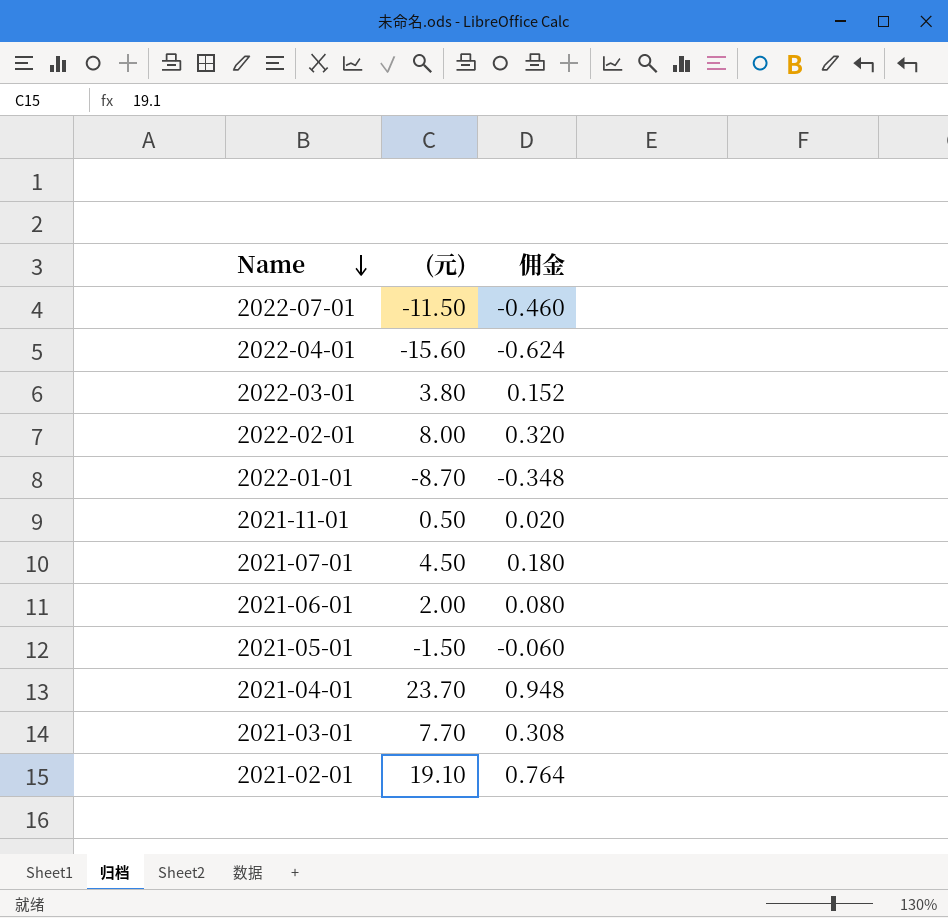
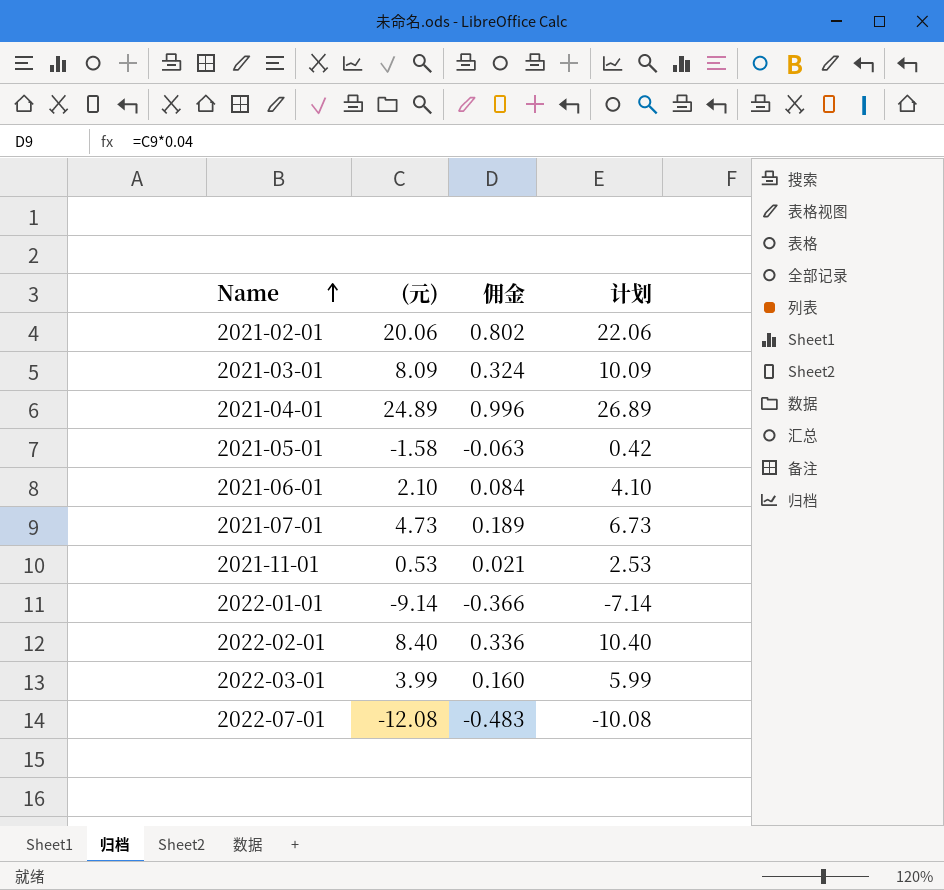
row order: Name descending -> Name ascending
column 计划 | formula: none -> [(元)] + 2
row 2022-04-01: -15.60 | -0.624 -> none
2021-02-01 | (元): 19.10 -> 20.06
2021-02-01 | 佣金: 0.764 -> 0.802
2021-03-01 | (元): 7.70 -> 8.09
2021-03-01 | 佣金: 0.308 -> 0.324
2021-04-01 | (元): 23.70 -> 24.89
2021-04-01 | 佣金: 0.948 -> 0.996
2021-05-01 | (元): -1.50 -> -1.58
2021-05-01 | 佣金: -0.060 -> -0.063
2021-06-01 | (元): 2.00 -> 2.10
2021-06-01 | 佣金: 0.080 -> 0.084
2021-07-01 | (元): 4.50 -> 4.73
2021-07-01 | 佣金: 0.180 -> 0.189
2021-11-01 | (元): 0.50 -> 0.53
2021-11-01 | 佣金: 0.020 -> 0.021
2022-01-01 | (元): -8.70 -> -9.14
2022-01-01 | 佣金: -0.348 -> -0.366
2022-02-01 | (元): 8.00 -> 8.40
2022-02-01 | 佣金: 0.320 -> 0.336
2022-03-01 | (元): 3.80 -> 3.99
2022-03-01 | 佣金: 0.152 -> 0.160
2022-07-01 | (元): -11.50 -> -12.08
2022-07-01 | 佣金: -0.460 -> -0.483

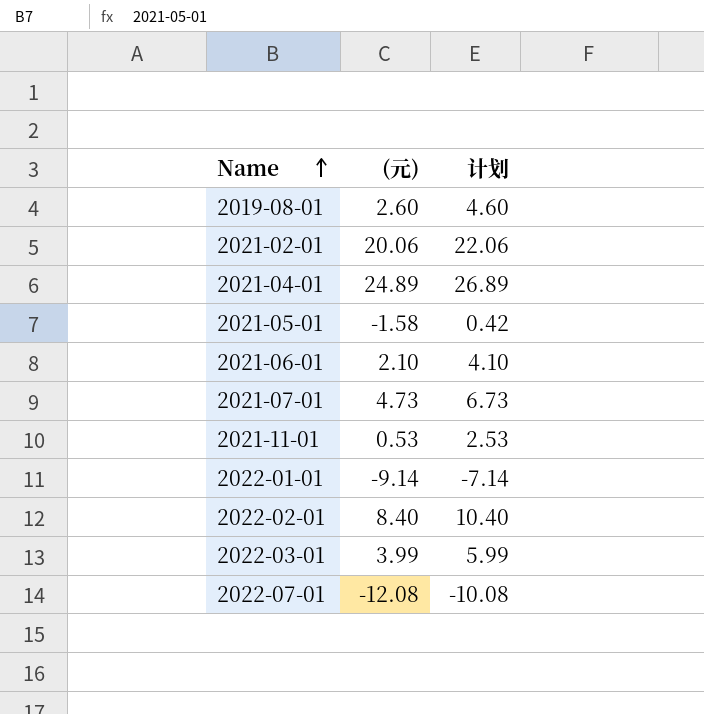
column 佣金 | formula: [(元)] * 0.04 -> none
row 2021-03-01: 8.09 | 0.324 | 10.09 -> none
row 2019-08-01: none -> 2.60 | 4.60

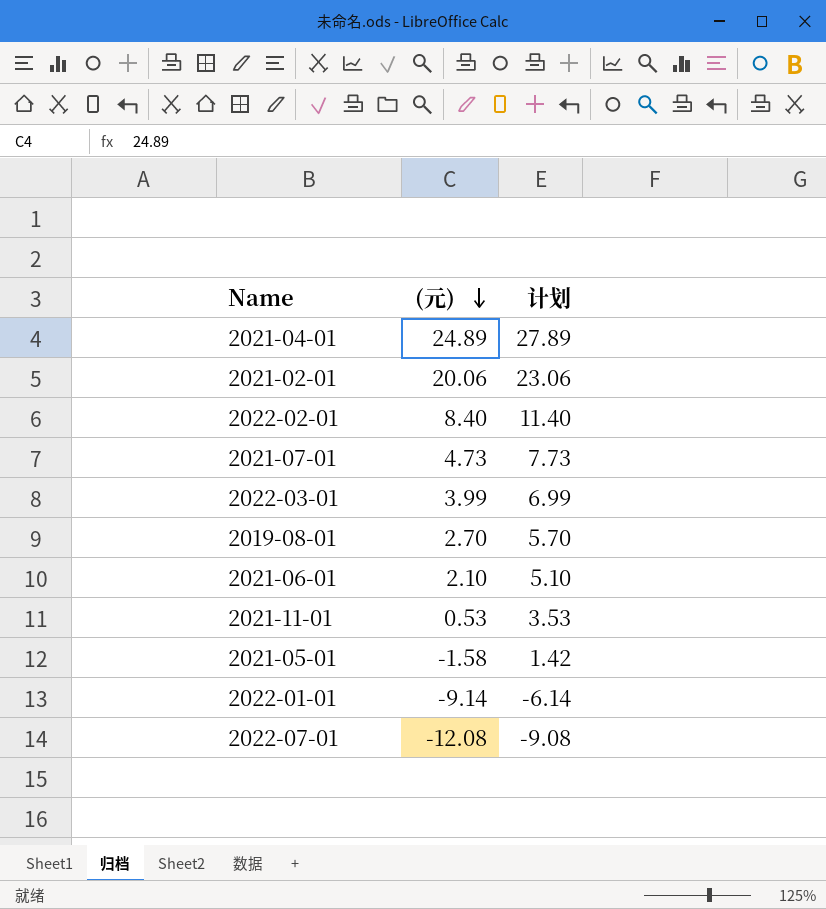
row order: Name ascending -> (元) descending
column 计划 | formula: [(元)] + 2 -> [(元)] + 3
2019-08-01 | (元): 2.60 -> 2.70

